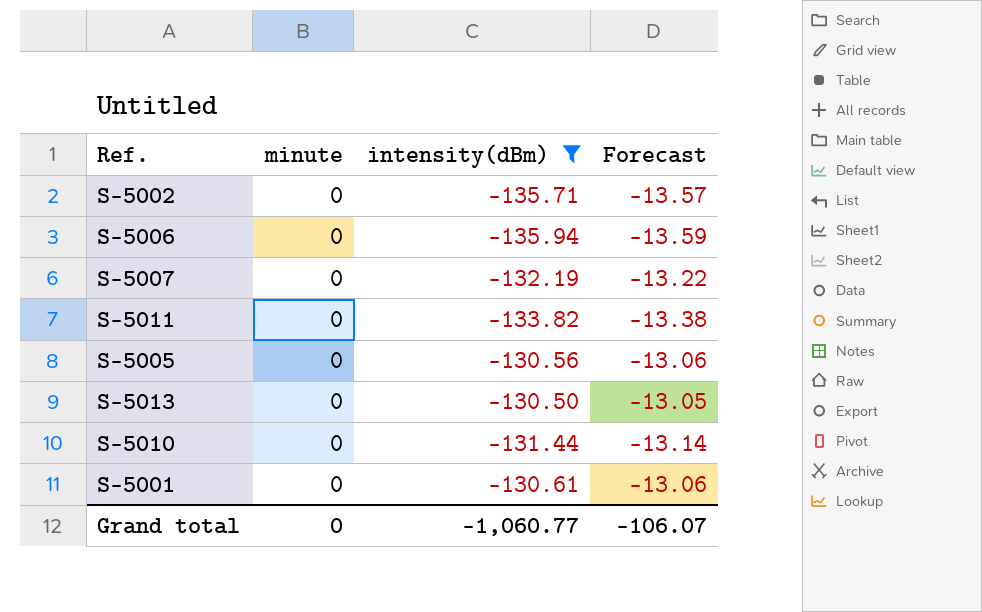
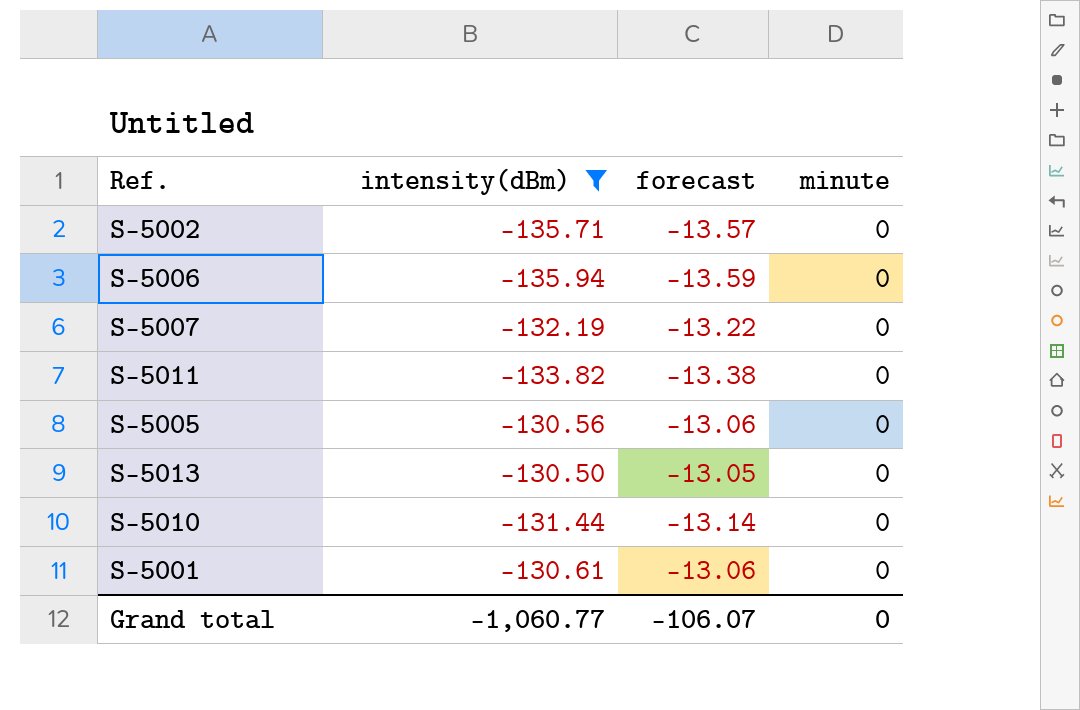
column name: Forecast -> forecast
column minute | position: 2 -> 4

